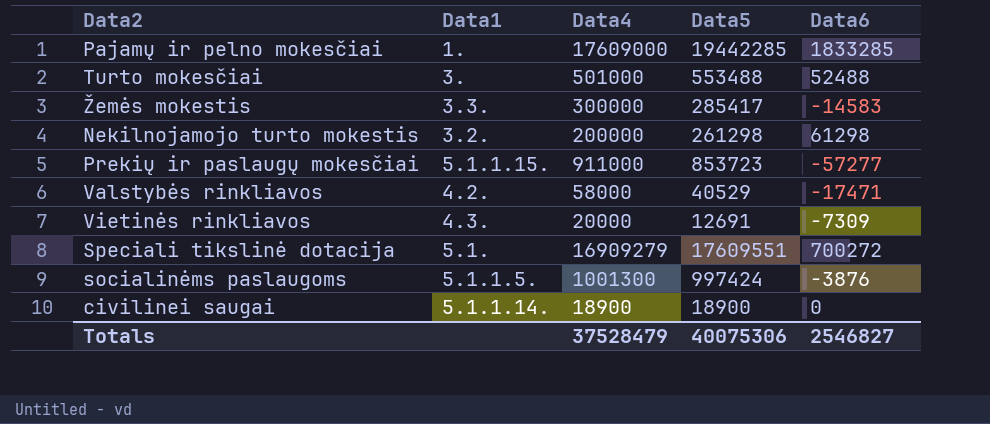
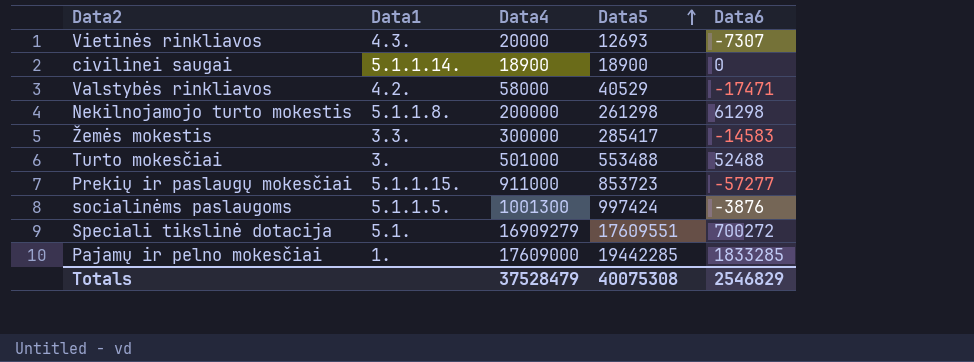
row order: none -> Data5 ascending
Vietinės rinkliavos | Data5: 12691 -> 12693
Vietinės rinkliavos | Data6: -7309 -> -7307
Nekilnojamojo turto mokestis | Data1: 3.2. -> 5.1.1.8.
Totals | Data5: 40075306 -> 40075308
Totals | Data6: 2546827 -> 2546829

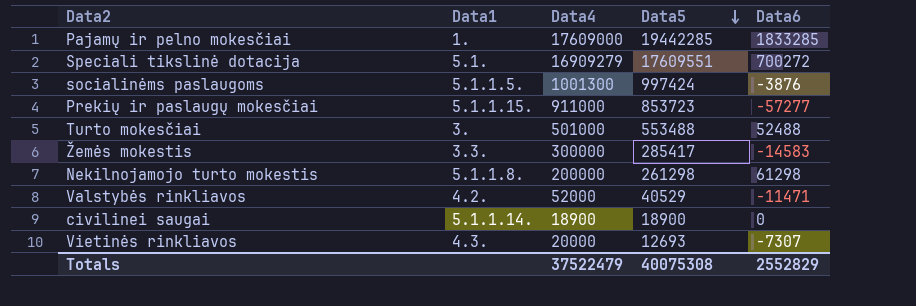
row order: Data5 ascending -> Data5 descending
Valstybės rinkliavos | Data4: 58000 -> 52000
Valstybės rinkliavos | Data6: -17471 -> -11471
Totals | Data4: 37528479 -> 37522479
Totals | Data6: 2546829 -> 2552829

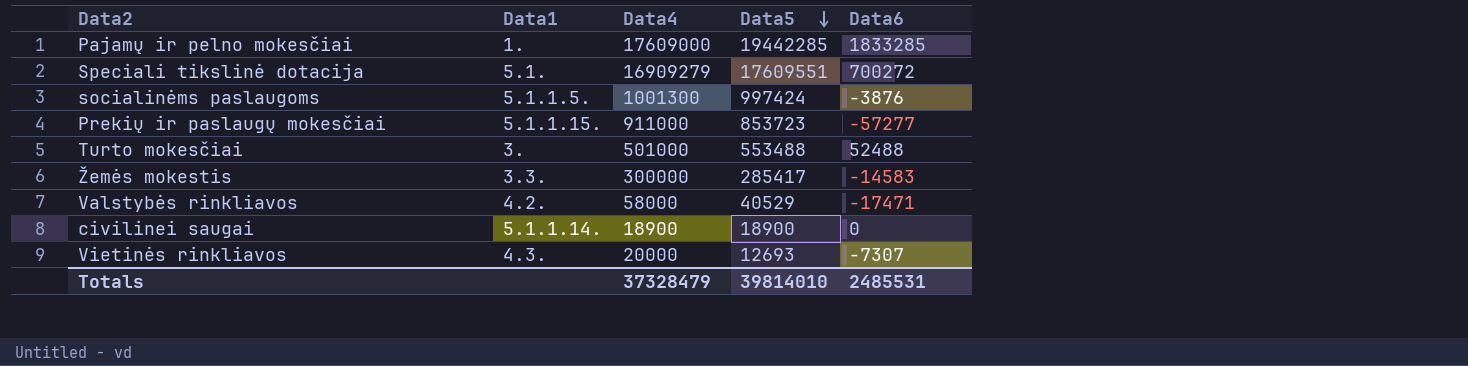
row Nekilnojamojo turto mokestis: 5.1.1.8. | 200000 | 261298 | 61298 -> none
Valstybės rinkliavos | Data4: 52000 -> 58000
Valstybės rinkliavos | Data6: -11471 -> -17471
Totals | Data4: 37522479 -> 37328479
Totals | Data5: 40075308 -> 39814010
Totals | Data6: 2552829 -> 2485531

